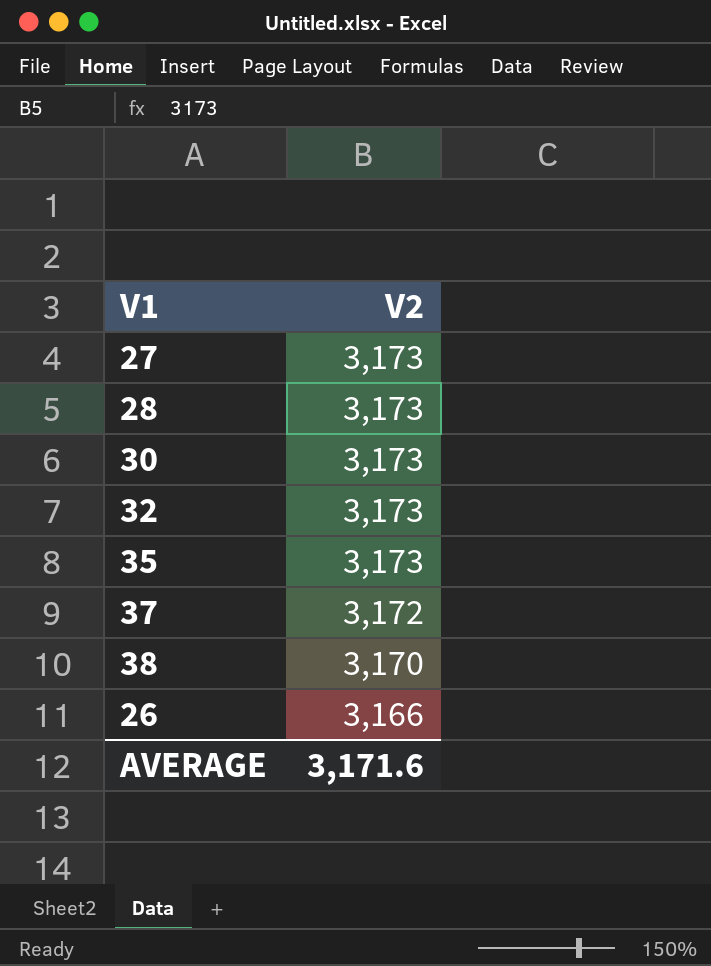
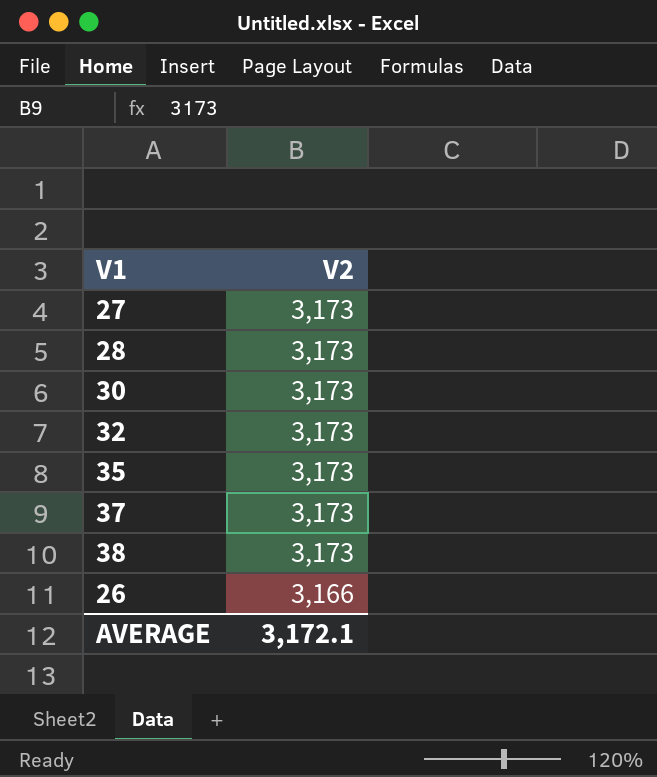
37 | V2: 3,172 -> 3,173
38 | V2: 3,170 -> 3,173
AVERAGE | V2: 3,171.6 -> 3,172.1

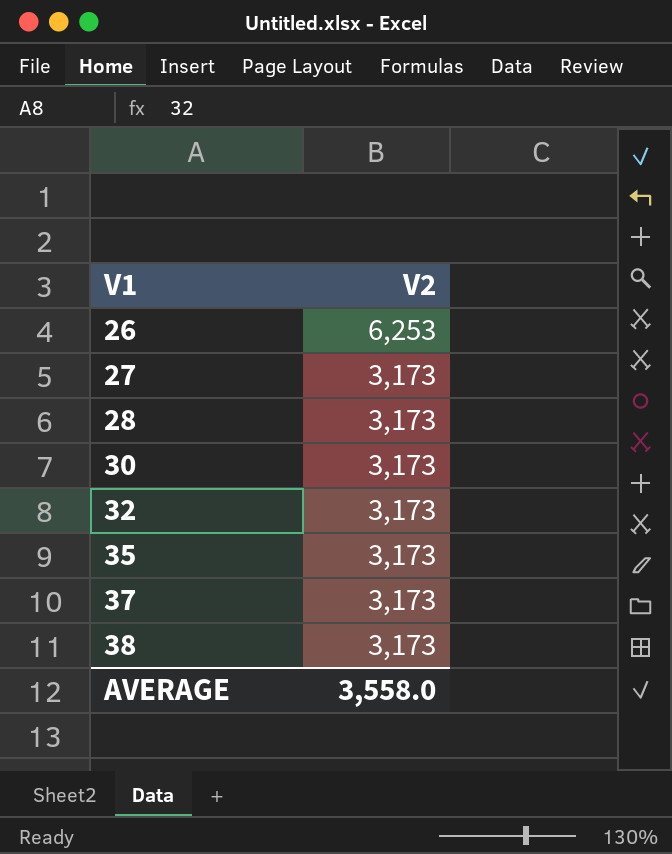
row order: V2 descending -> V1 ascending
26 | V2: 3,166 -> 6,253
AVERAGE | V2: 3,172.1 -> 3,558.0

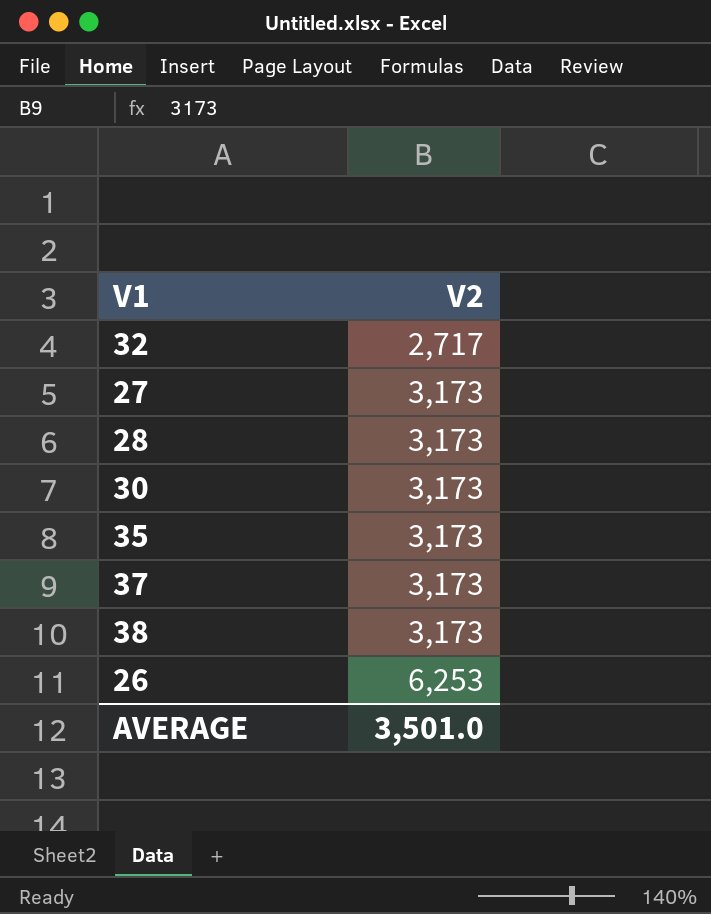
row order: V1 ascending -> V2 ascending
32 | V2: 3,173 -> 2,717
AVERAGE | V2: 3,558.0 -> 3,501.0

